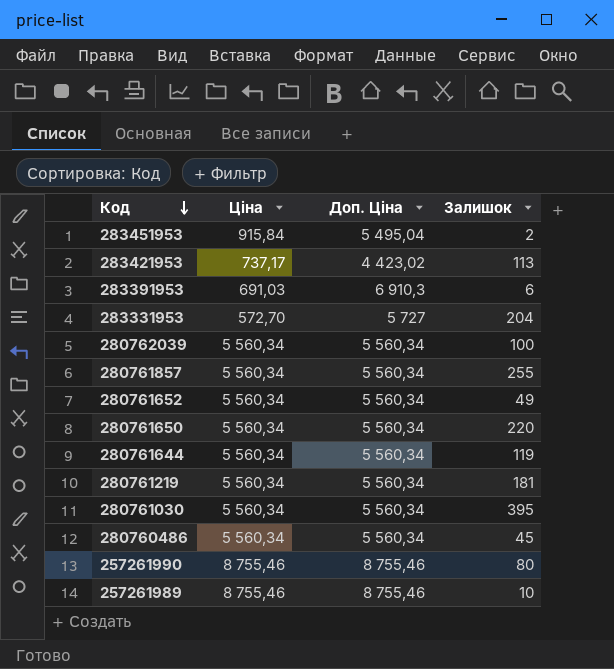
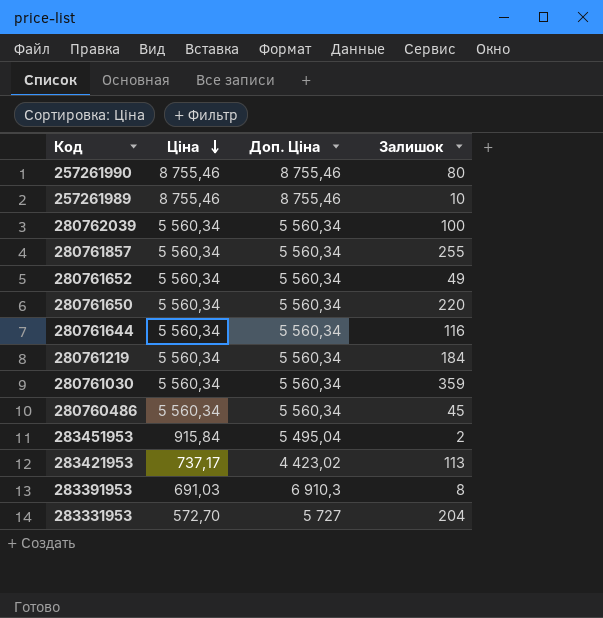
row order: Код descending -> Ціна descending
280761644 | Залишок: 119 -> 116
280761219 | Залишок: 181 -> 184
280761030 | Залишок: 395 -> 359
283391953 | Залишок: 6 -> 8

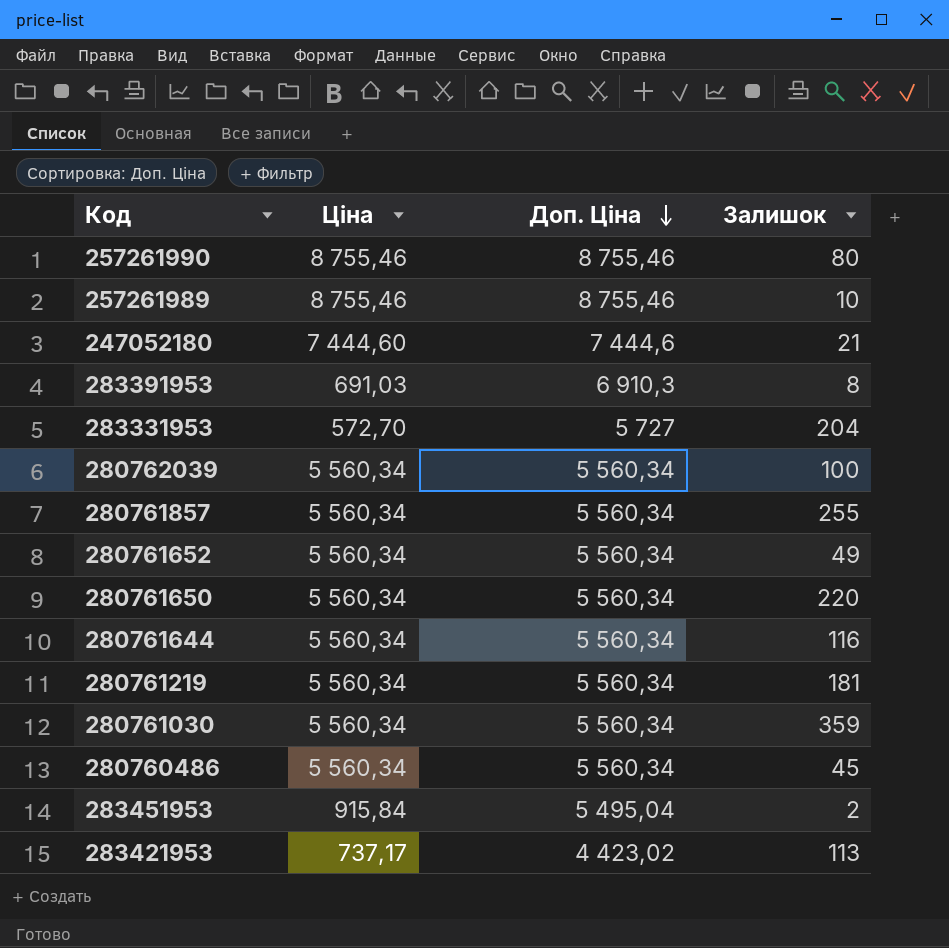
row order: Ціна descending -> Доп. Ціна descending
row 247052180: none -> 7 444,60 | 7 444,6 | 21
280761219 | Залишок: 184 -> 181

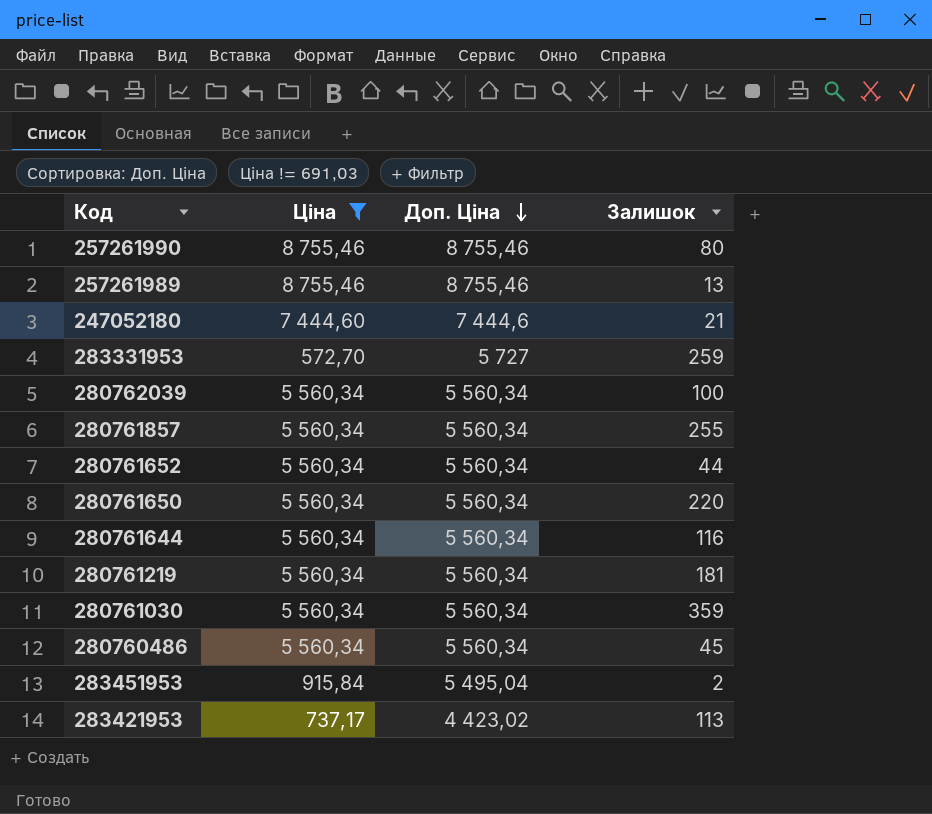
filter: none -> Ціна != 691,03
257261989 | Залишок: 10 -> 13
283331953 | Залишок: 204 -> 259
280761652 | Залишок: 49 -> 44

